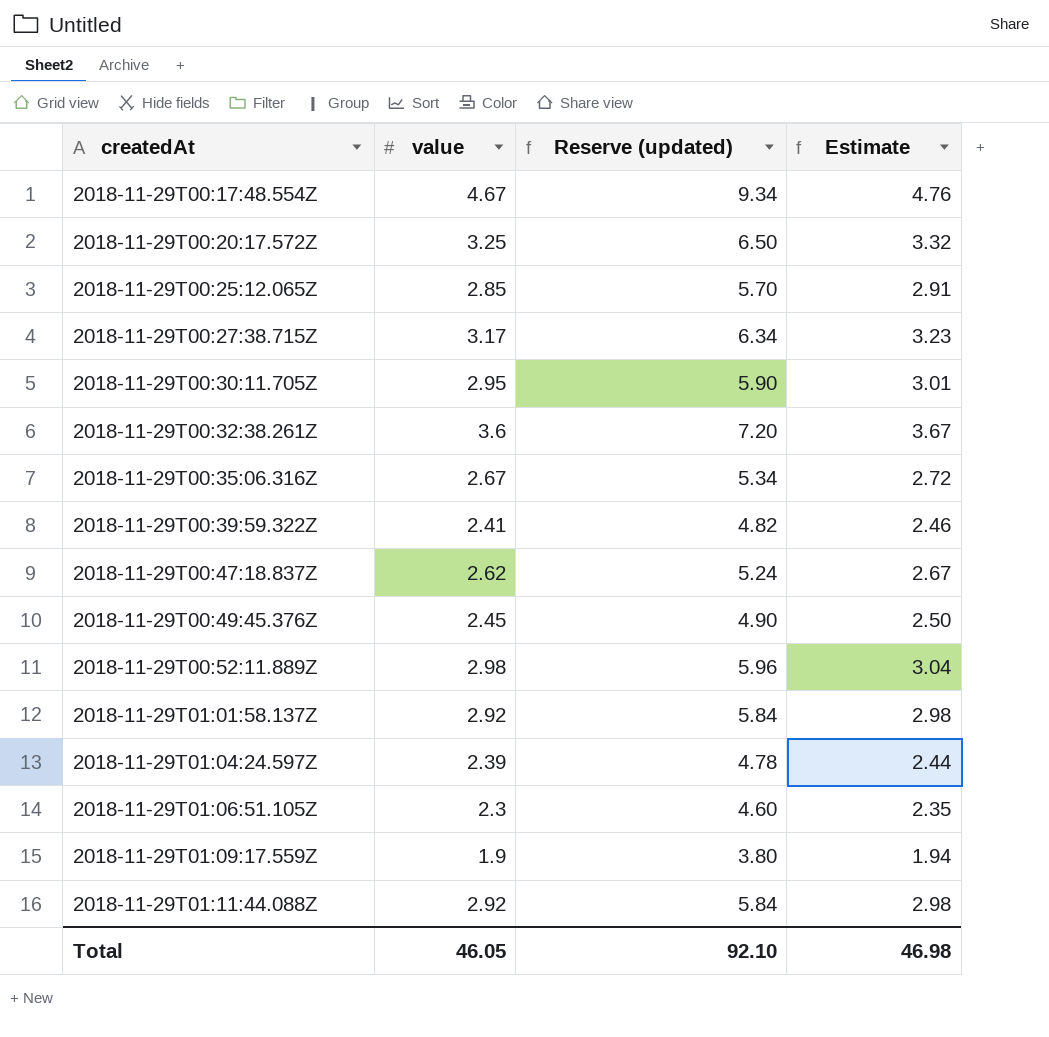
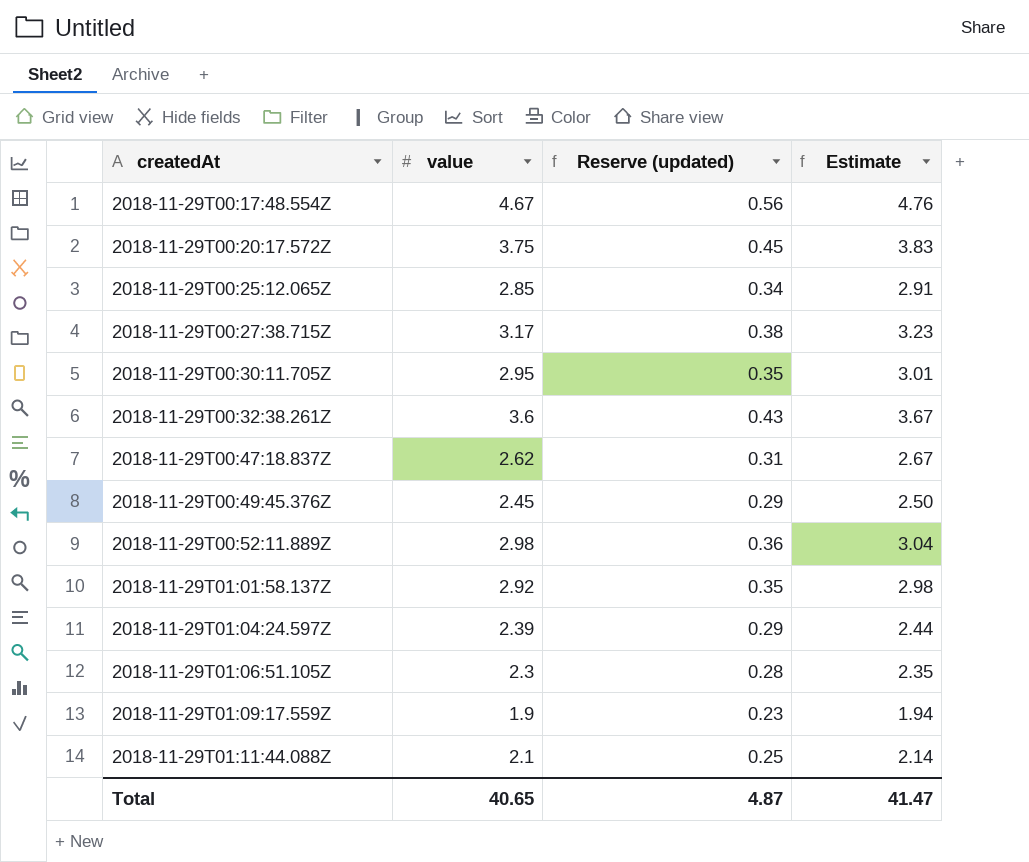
column Reserve (updated) | formula: [value] * 2 -> [value] * 0.12
row 2018-11-29T00:35:06.316Z: 2.67 | 5.34 | 2.72 -> none
row 2018-11-29T00:39:59.322Z: 2.41 | 4.82 | 2.46 -> none
2018-11-29T00:20:17.572Z | value: 3.25 -> 3.75
2018-11-29T00:20:17.572Z | Estimate: 3.32 -> 3.83
2018-11-29T01:11:44.088Z | value: 2.92 -> 2.1
2018-11-29T01:11:44.088Z | Estimate: 2.98 -> 2.14
Total | value: 46.05 -> 40.65
Total | Reserve (updated): 92.10 -> 4.87
Total | Estimate: 46.98 -> 41.47

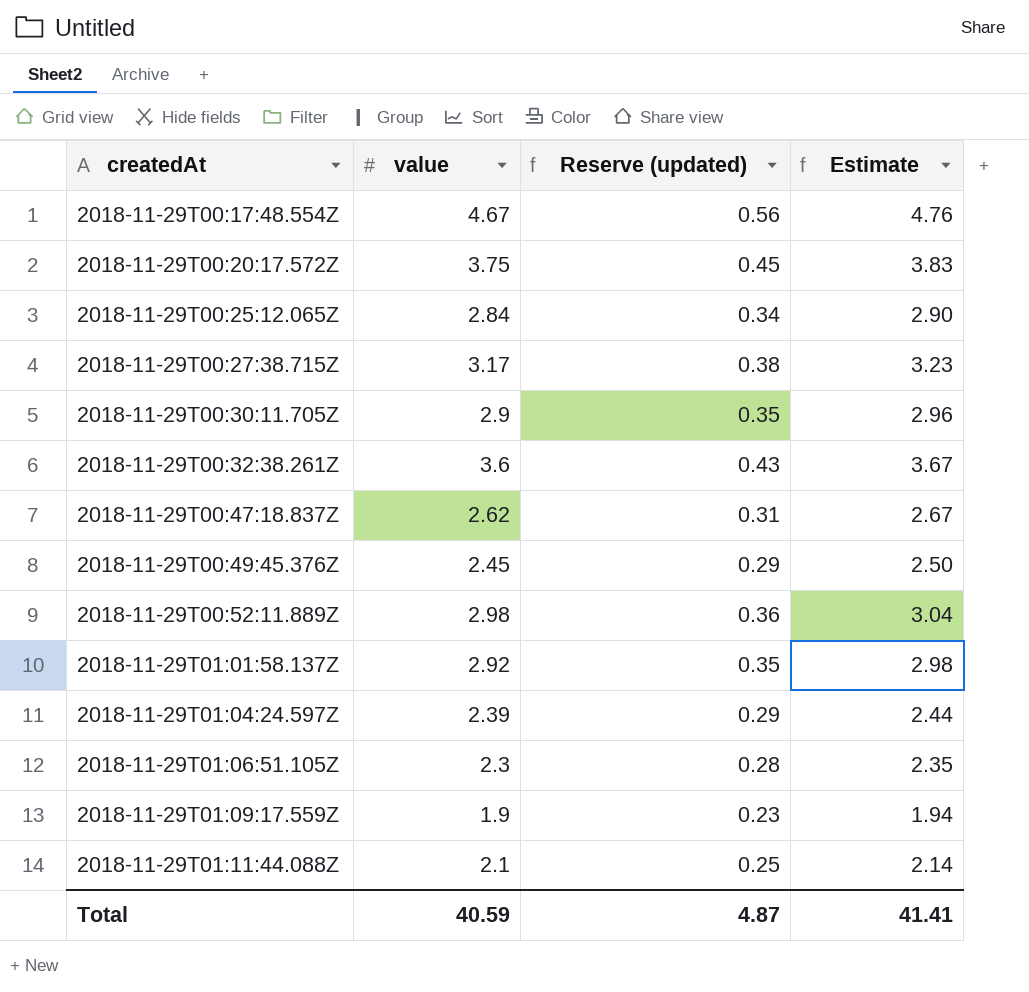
2018-11-29T00:25:12.065Z | value: 2.85 -> 2.84
2018-11-29T00:25:12.065Z | Estimate: 2.91 -> 2.90
2018-11-29T00:30:11.705Z | value: 2.95 -> 2.9
2018-11-29T00:30:11.705Z | Estimate: 3.01 -> 2.96
Total | value: 40.65 -> 40.59
Total | Estimate: 41.47 -> 41.41

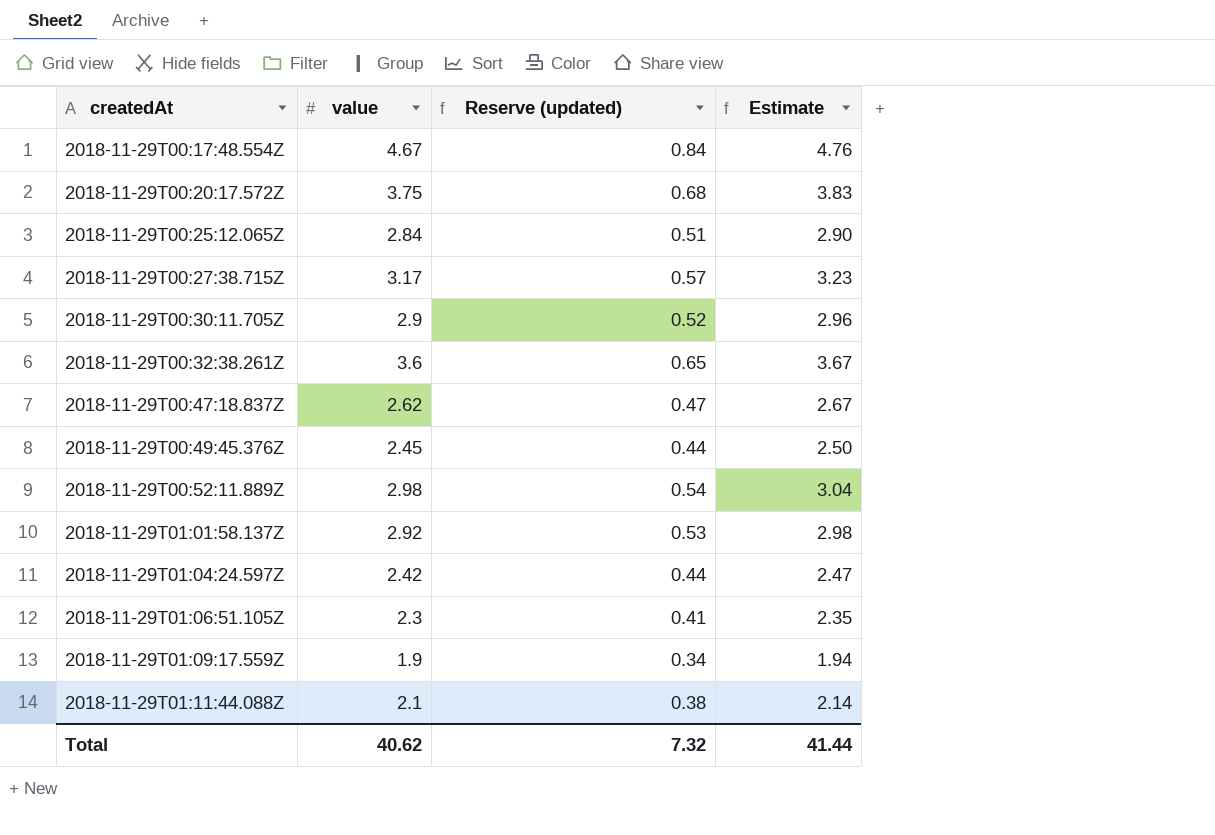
column Reserve (updated) | formula: [value] * 0.12 -> [value] * 0.18
2018-11-29T01:04:24.597Z | value: 2.39 -> 2.42
2018-11-29T01:04:24.597Z | Estimate: 2.44 -> 2.47
Total | value: 40.59 -> 40.62
Total | Reserve (updated): 4.87 -> 7.32
Total | Estimate: 41.41 -> 41.44

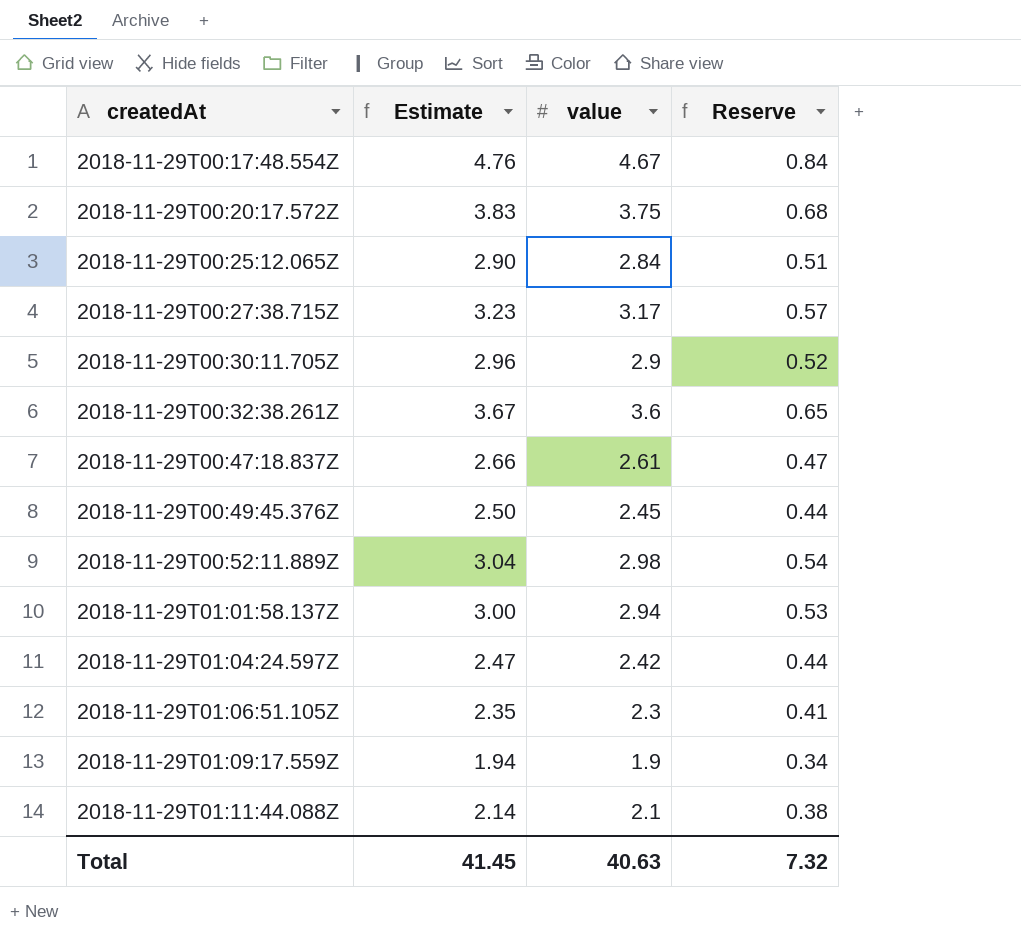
column Estimate | position: 4 -> 2
column name: Reserve (updated) -> Reserve
2018-11-29T00:47:18.837Z | Estimate: 2.67 -> 2.66
2018-11-29T00:47:18.837Z | value: 2.62 -> 2.61
2018-11-29T01:01:58.137Z | Estimate: 2.98 -> 3.00
2018-11-29T01:01:58.137Z | value: 2.92 -> 2.94
Total | Estimate: 41.44 -> 41.45
Total | value: 40.62 -> 40.63

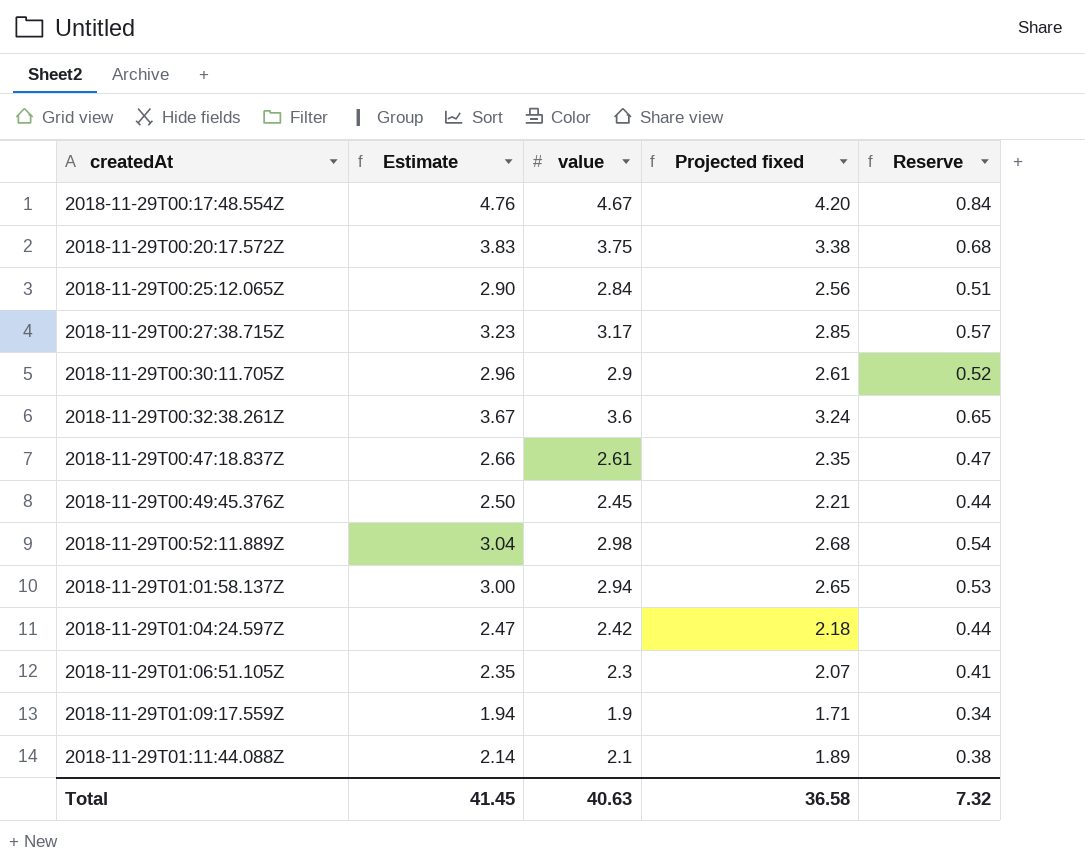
column Projected fixed | formula: none -> [value] * 0.9

